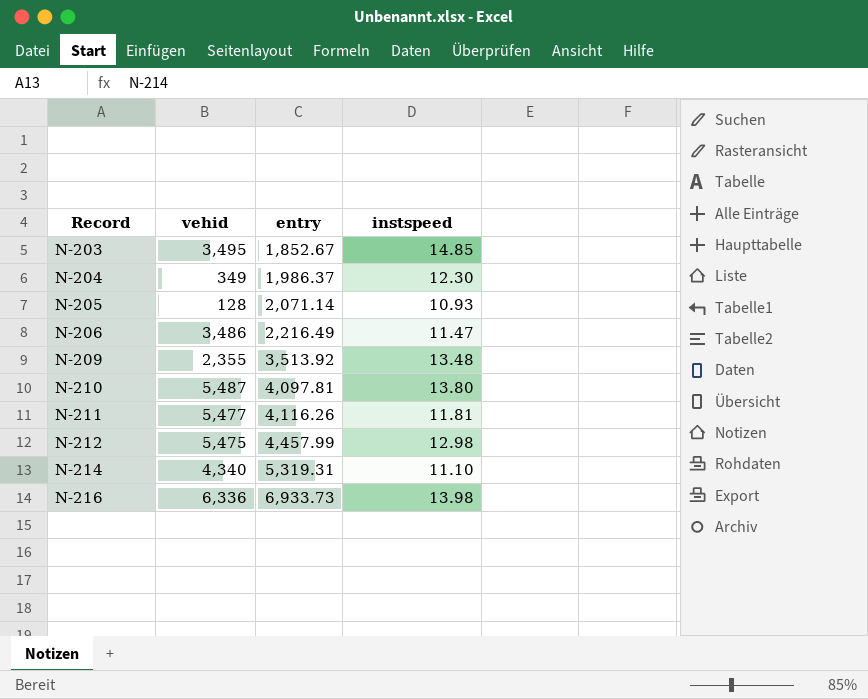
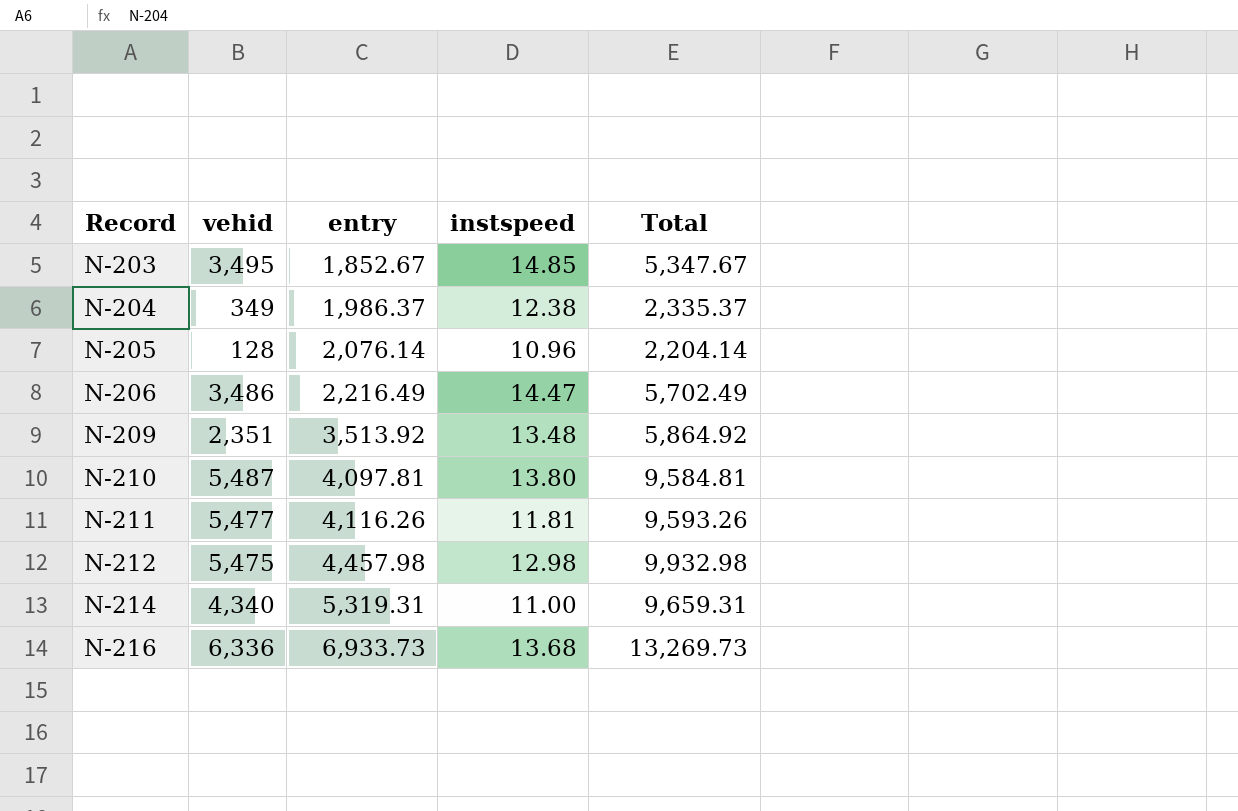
column Total | formula: none -> [vehid] + [entry]
N-204 | instspeed: 12.30 -> 12.38
N-205 | entry: 2,071.14 -> 2,076.14
N-205 | instspeed: 10.93 -> 10.96
N-206 | instspeed: 11.47 -> 14.47
N-209 | vehid: 2,355 -> 2,351
N-212 | entry: 4,457.99 -> 4,457.98
N-214 | instspeed: 11.10 -> 11.00
N-216 | instspeed: 13.98 -> 13.68

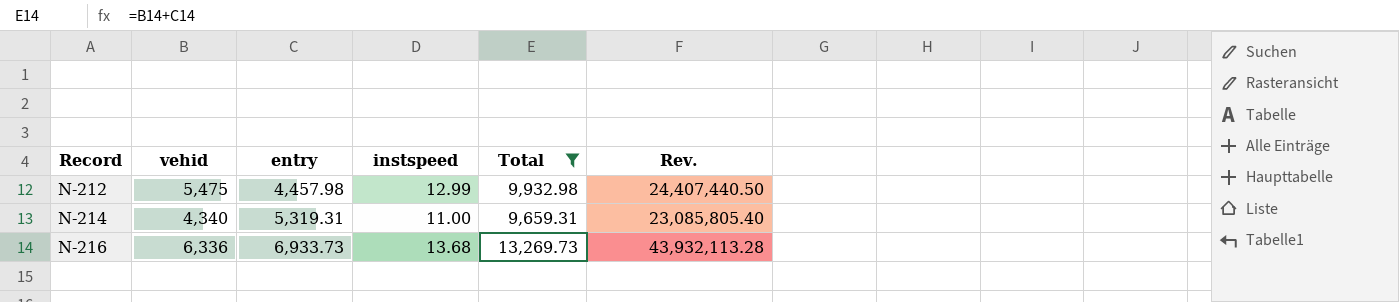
filter: none -> Total >= 9,659.31
column Rev. | formula: none -> [vehid] * [entry]
N-212 | instspeed: 12.98 -> 12.99

